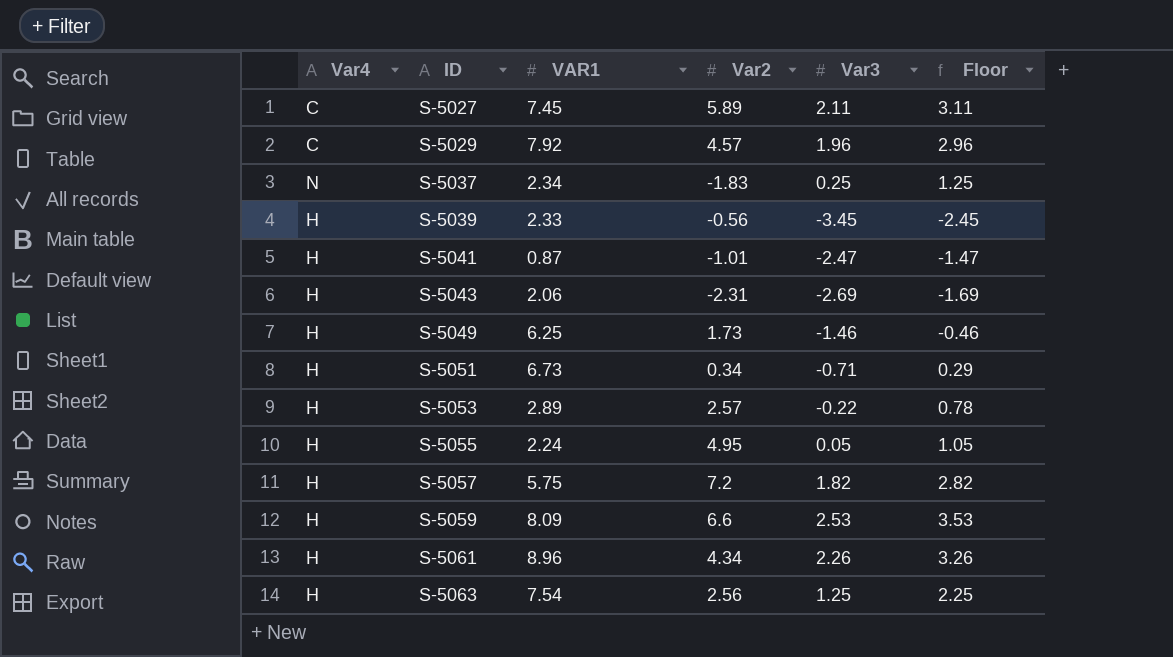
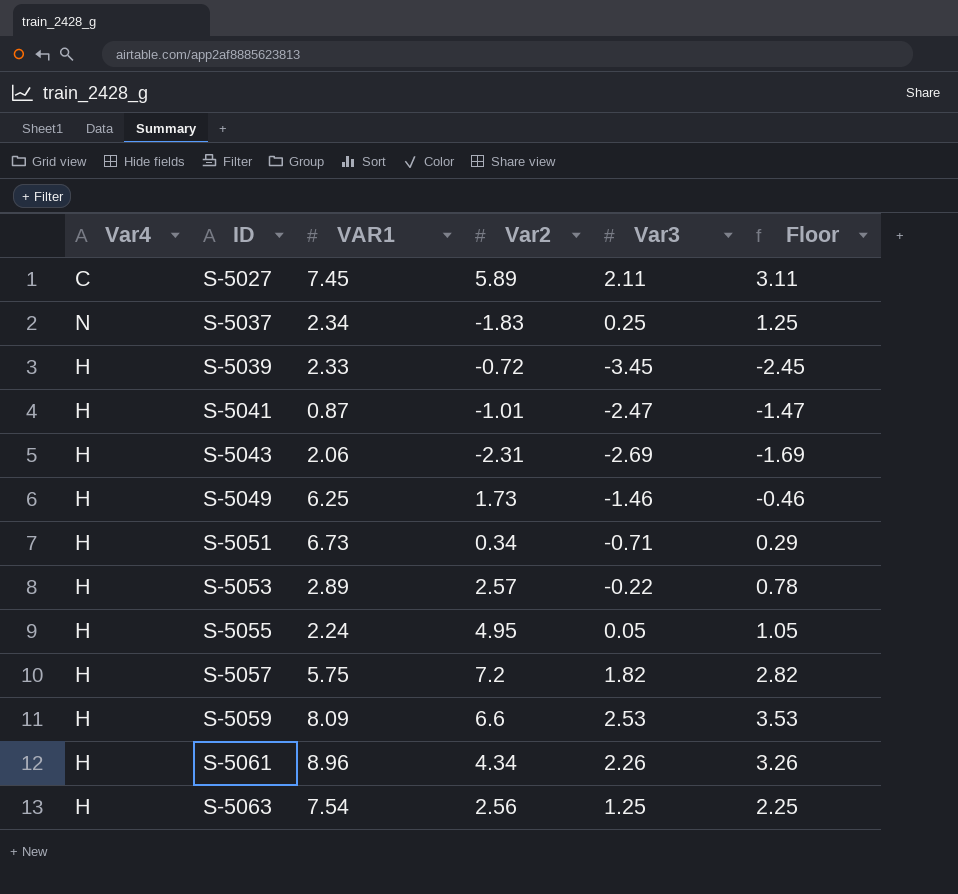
row S-5029: C | 7.92 | 4.57 | 1.96 | 2.96 -> none
S-5039 | Var2: -0.56 -> -0.72

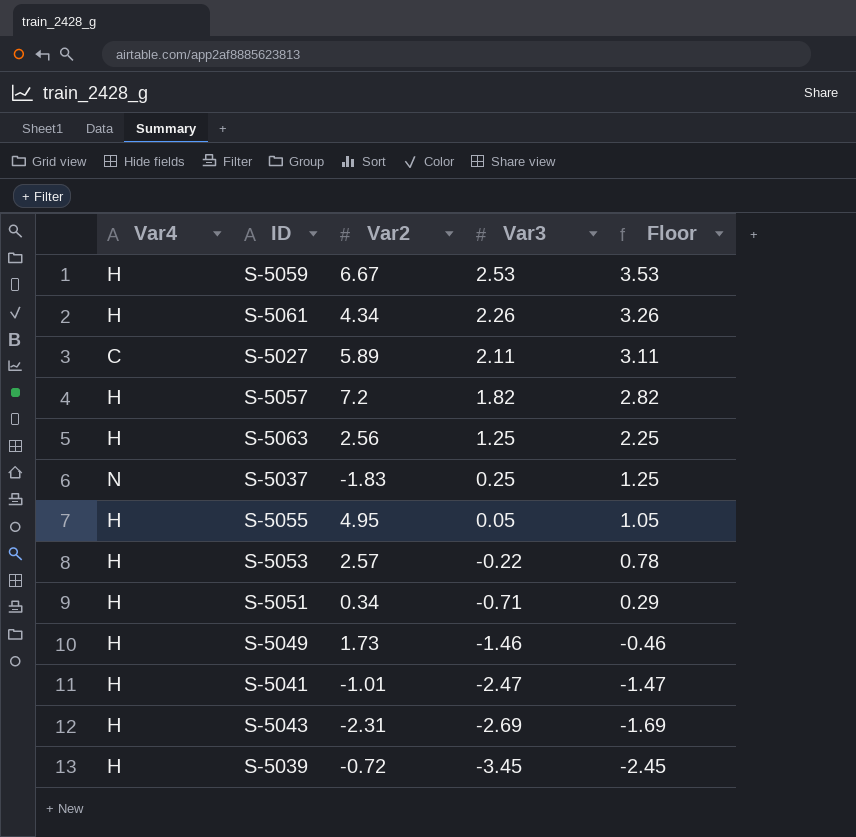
row order: ID ascending -> Var3 descending
column VAR1 | position: 3 -> none
S-5059 | Var2: 6.6 -> 6.67

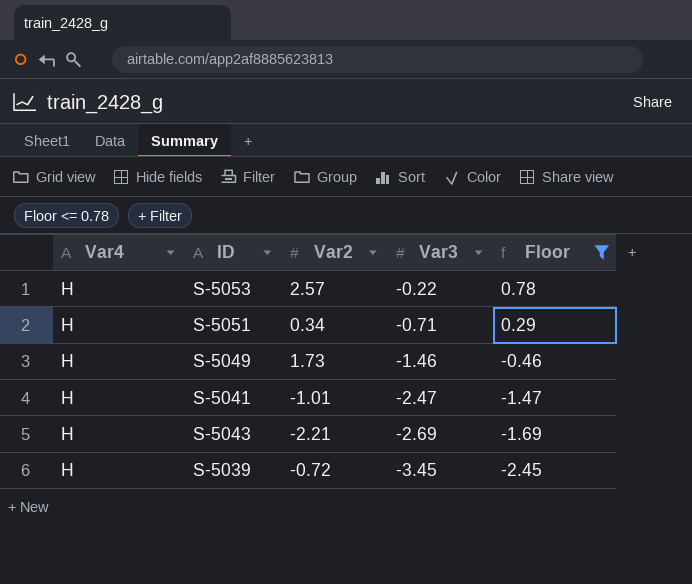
filter: none -> Floor <= 0.78
S-5043 | Var2: -2.31 -> -2.21

